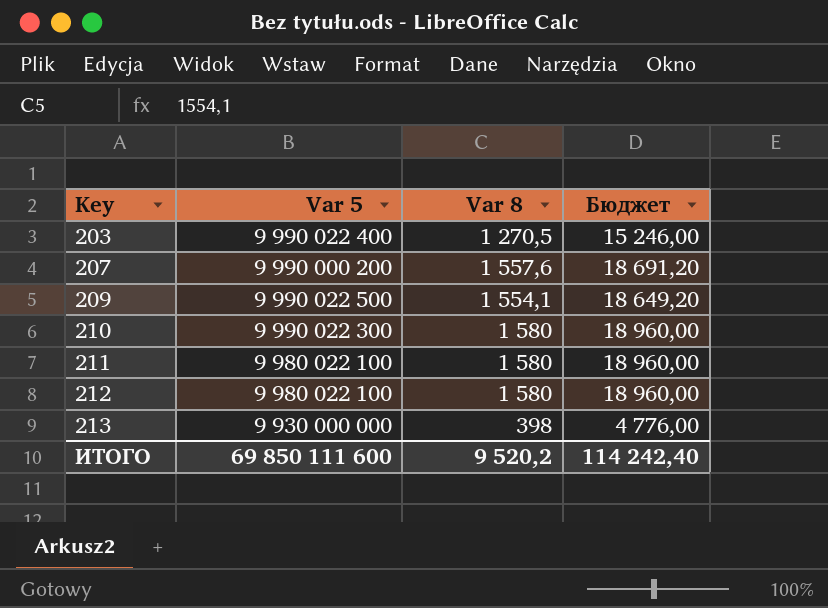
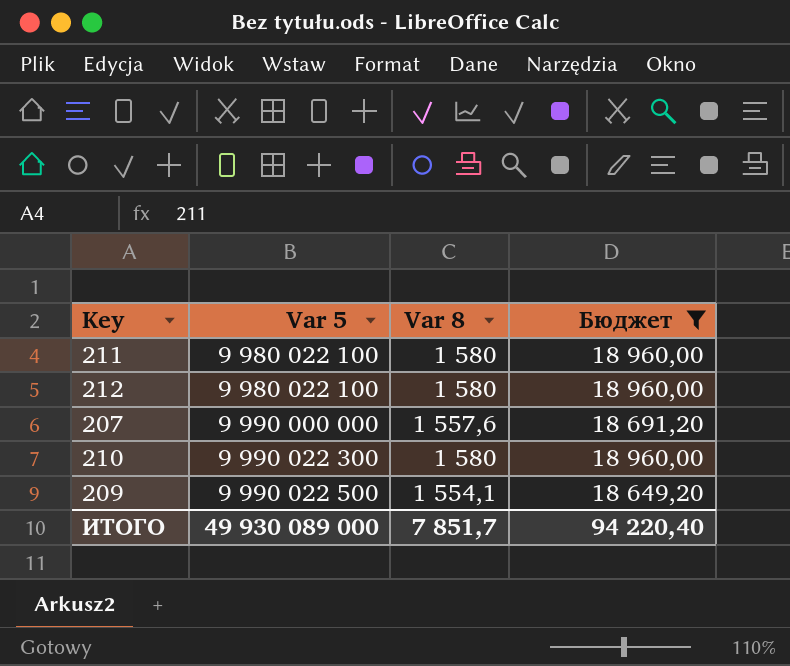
filter: none -> Бюджет >= 18 649,20
row order: Key ascending -> Var 5 ascending
207 | Var 5: 9 990 000 200 -> 9 990 000 000
ИТОГО | Var 5: 69 850 111 600 -> 49 930 089 000
ИТОГО | Var 8: 9 520,2 -> 7 851,7
ИТОГО | Бюджет: 114 242,40 -> 94 220,40

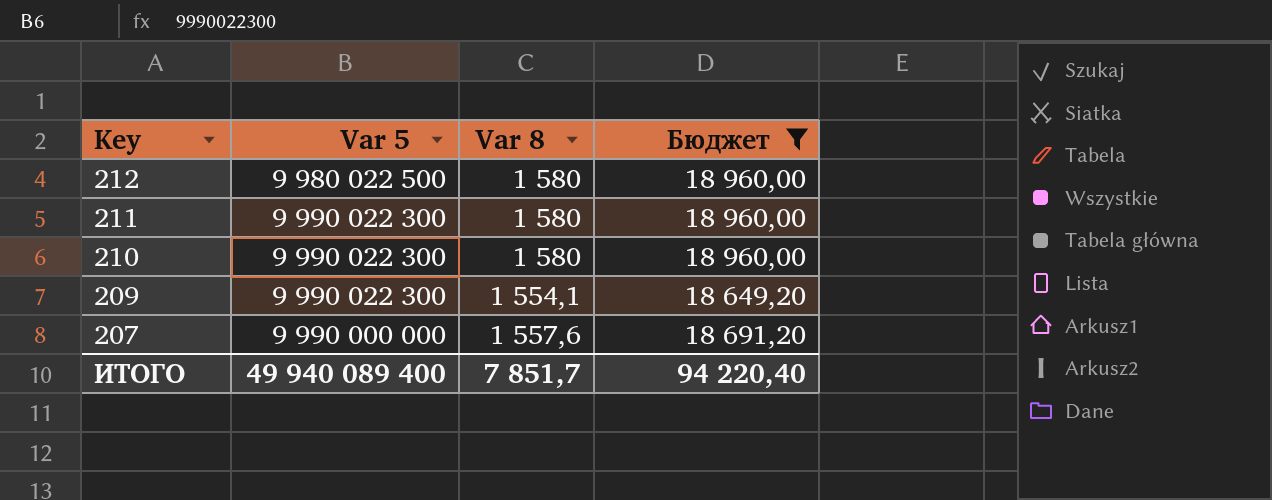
row order: Var 5 ascending -> Key descending
212 | Var 5: 9 980 022 100 -> 9 980 022 500
211 | Var 5: 9 980 022 100 -> 9 990 022 300
209 | Var 5: 9 990 022 500 -> 9 990 022 300
ИТОГО | Var 5: 49 930 089 000 -> 49 940 089 400

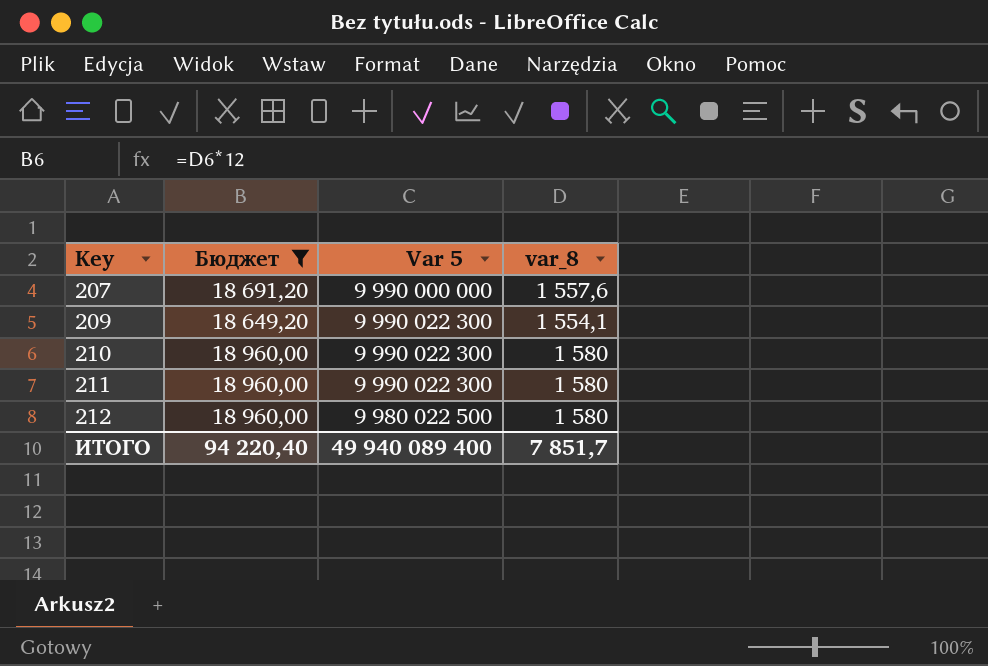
row order: Key descending -> Key ascending
column Бюджет | position: 4 -> 2
column name: Var 8 -> var_8

